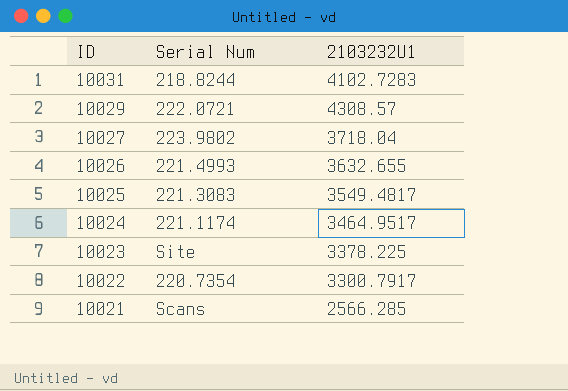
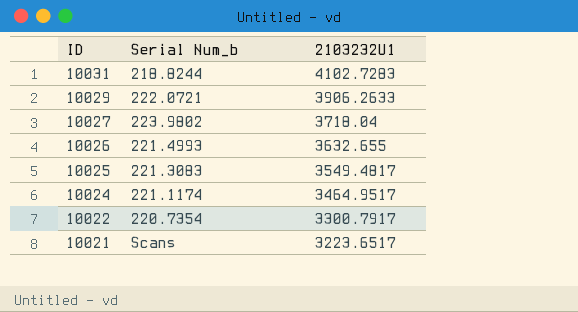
column name: Serial Num -> Serial Num_b
row 10023: Site | 3378.225 -> none
10029 | 2103232U1: 4308.57 -> 3906.2633
10021 | 2103232U1: 2566.285 -> 3223.6517

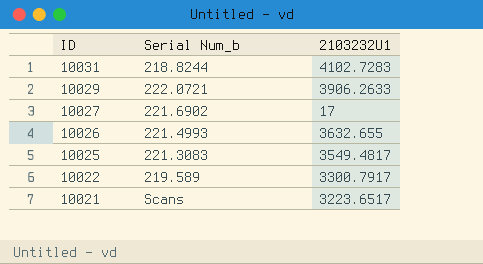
row 10024: 221.1174 | 3464.9517 -> none
10027 | Serial Num_b: 223.9802 -> 221.6902
10027 | 2103232U1: 3718.04 -> 17
10022 | Serial Num_b: 220.7354 -> 219.589

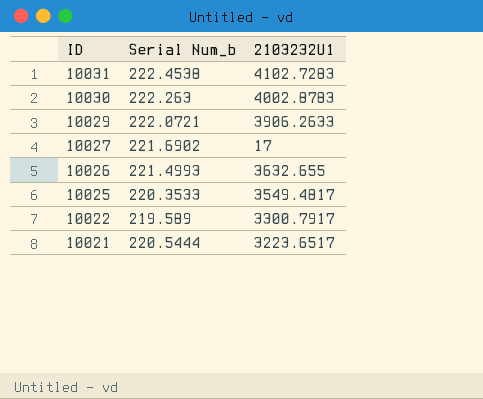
10031 | Serial Num_b: 218.8244 -> 222.4538
row 10030: none -> 222.263 | 4002.8783
10025 | Serial Num_b: 221.3083 -> 220.3533
10021 | Serial Num_b: Scans -> 220.5444

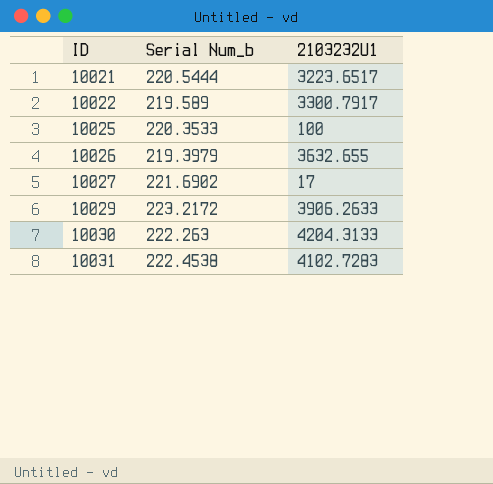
row order: ID descending -> ID ascending
10025 | 2103232U1: 3549.4817 -> 100
10026 | Serial Num_b: 221.4993 -> 219.3979
10029 | Serial Num_b: 222.0721 -> 223.2172
10030 | 2103232U1: 4002.8783 -> 4204.3133

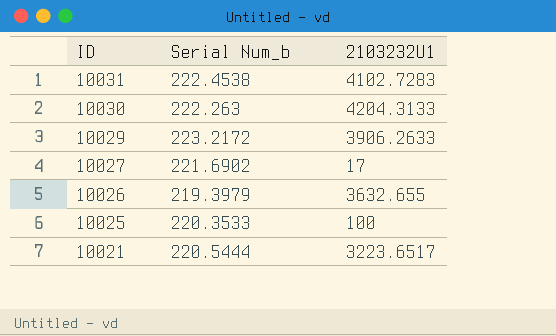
row order: ID ascending -> ID descending
row 10022: 219.589 | 3300.7917 -> none

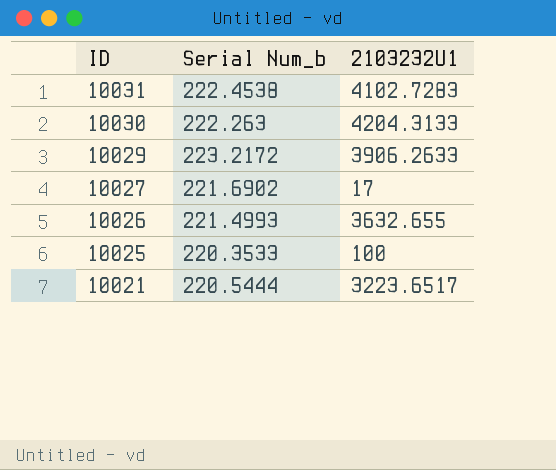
10026 | Serial Num_b: 219.3979 -> 221.4993

